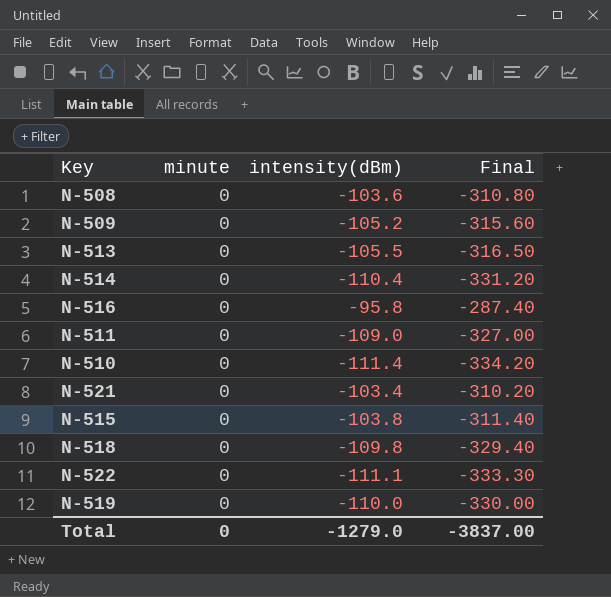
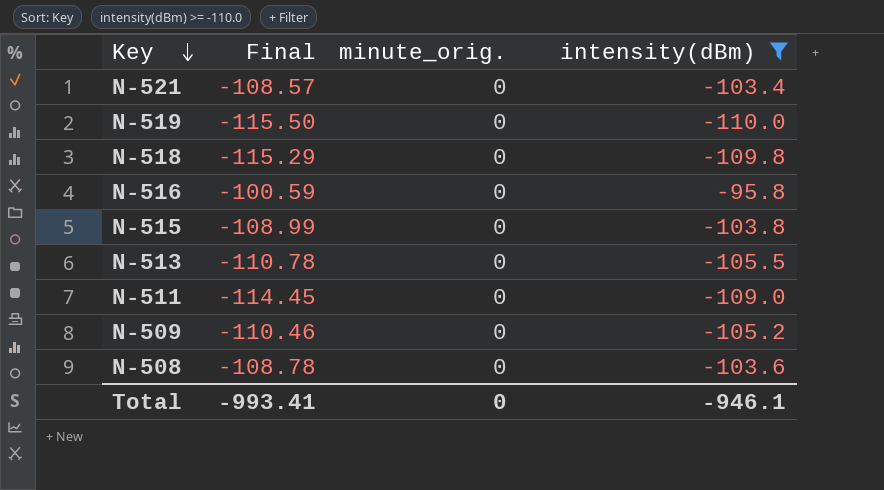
filter: none -> intensity(dBm) >= -110.0
row order: none -> Key descending
column Final | formula: [intensity(dBm)] * 3 -> [intensity(dBm)] * 1.05
column Final | position: 4 -> 2
column name: minute -> minute_orig.
Total | Final: -3837.00 -> -993.41
Total | intensity(dBm): -1279.0 -> -946.1

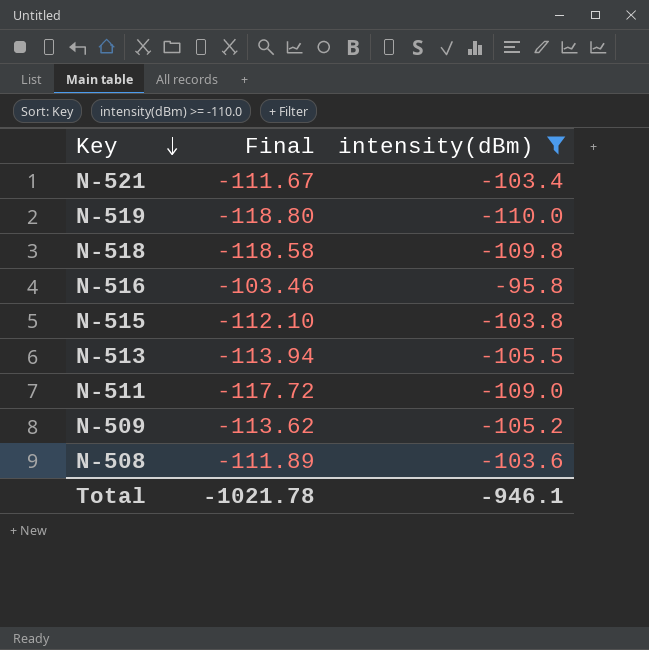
column minute_orig. | position: 3 -> none
column Final | formula: [intensity(dBm)] * 1.05 -> [intensity(dBm)] * 1.08
Total | Final: -993.41 -> -1021.78

